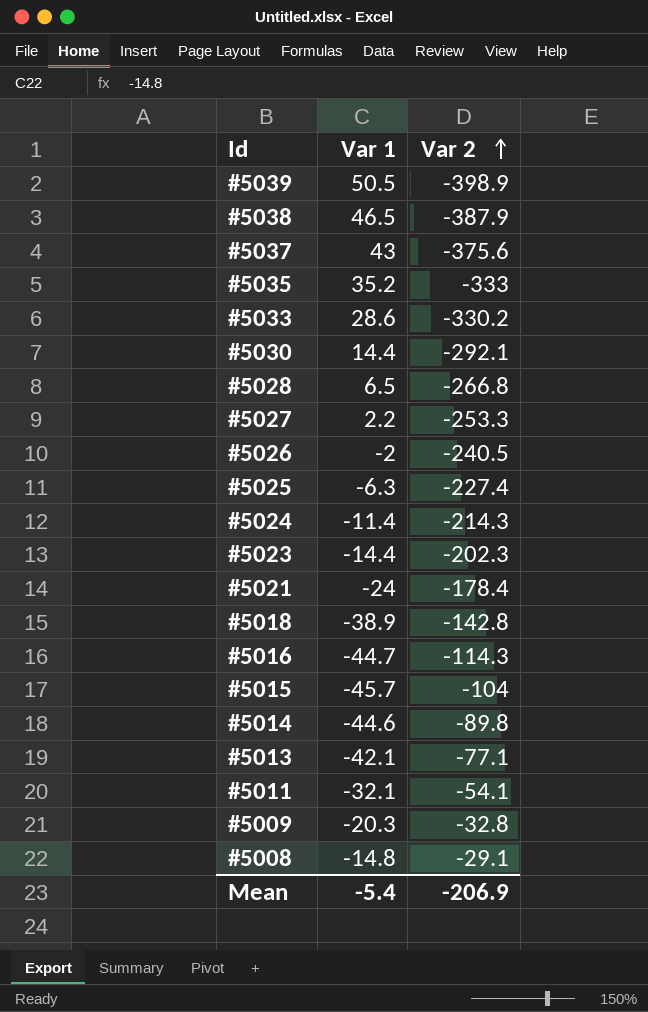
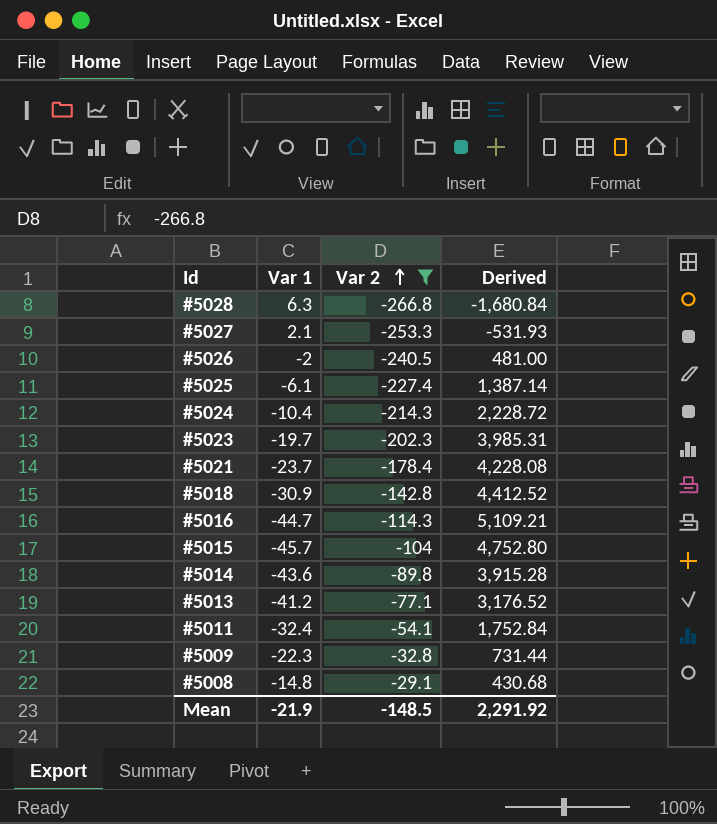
filter: none -> Var 2 >= -266.8
column Derived | formula: none -> [Var 1] * [Var 2]
#5028 | Var 1: 6.5 -> 6.3
#5027 | Var 1: 2.2 -> 2.1
#5025 | Var 1: -6.3 -> -6.1
#5024 | Var 1: -11.4 -> -10.4
#5023 | Var 1: -14.4 -> -19.7
#5021 | Var 1: -24 -> -23.7
#5018 | Var 1: -38.9 -> -30.9
#5014 | Var 1: -44.6 -> -43.6
#5013 | Var 1: -42.1 -> -41.2
#5011 | Var 1: -32.1 -> -32.4
#5009 | Var 1: -20.3 -> -22.3
Mean | Var 1: -5.4 -> -21.9
Mean | Var 2: -206.9 -> -148.5

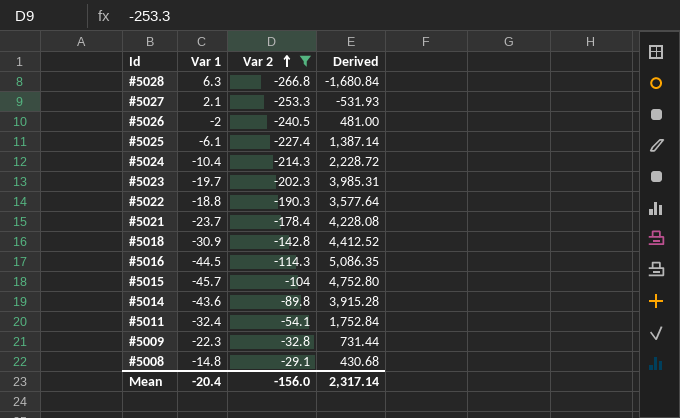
row #5013: -41.2 | -77.1 | 3,176.52 -> none
row #5022: none -> -18.8 | -190.3 | 3,577.64
#5016 | Var 1: -44.7 -> -44.5
#5016 | Derived: 5,109.21 -> 5,086.35
Mean | Var 1: -21.9 -> -20.4
Mean | Var 2: -148.5 -> -156.0
Mean | Derived: 2,291.92 -> 2,317.14

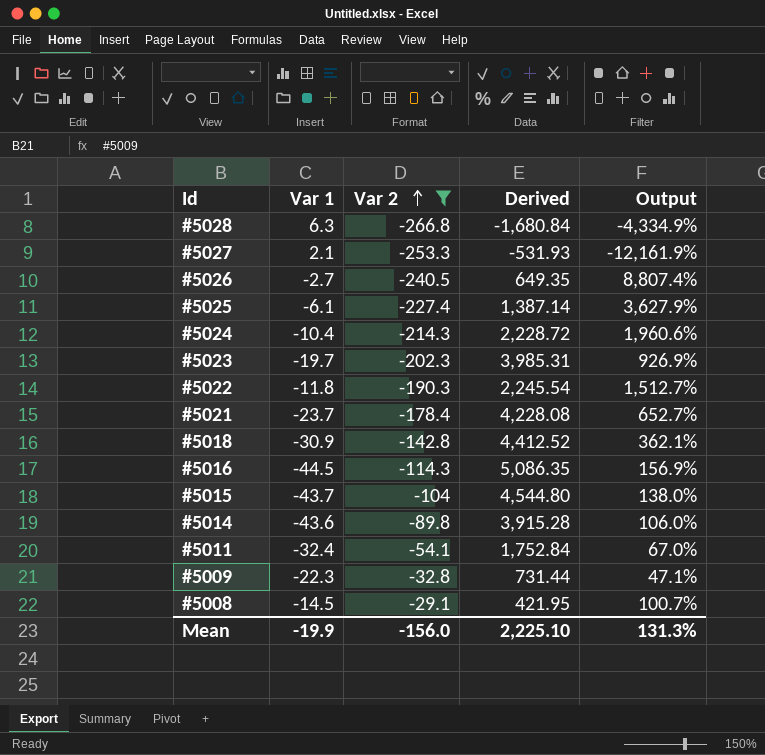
column Output | formula: none -> ([Var 2] - [Var 1]) / [Var 1]
#5026 | Var 1: -2 -> -2.7
#5026 | Derived: 481.00 -> 649.35
#5022 | Var 1: -18.8 -> -11.8
#5022 | Derived: 3,577.64 -> 2,245.54
#5015 | Var 1: -45.7 -> -43.7
#5015 | Derived: 4,752.80 -> 4,544.80
#5008 | Var 1: -14.8 -> -14.5
#5008 | Derived: 430.68 -> 421.95
Mean | Var 1: -20.4 -> -19.9
Mean | Derived: 2,317.14 -> 2,225.10

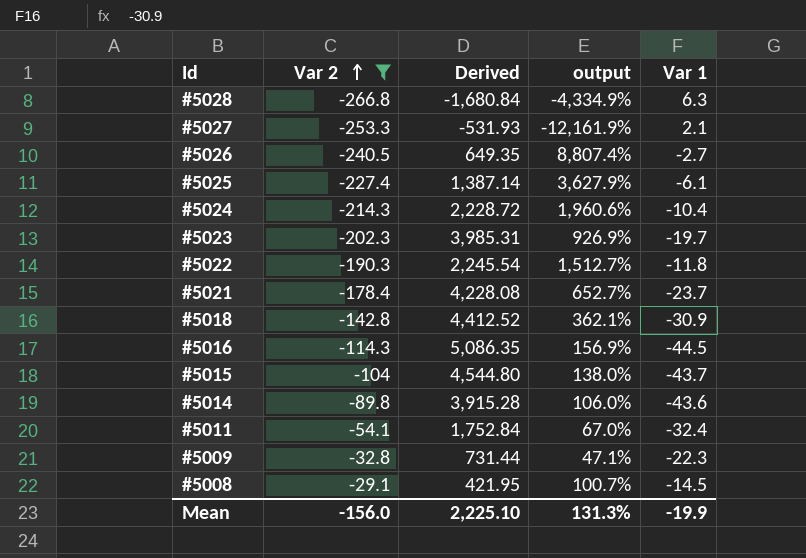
column name: Output -> output
column Var 1 | position: 2 -> 5

